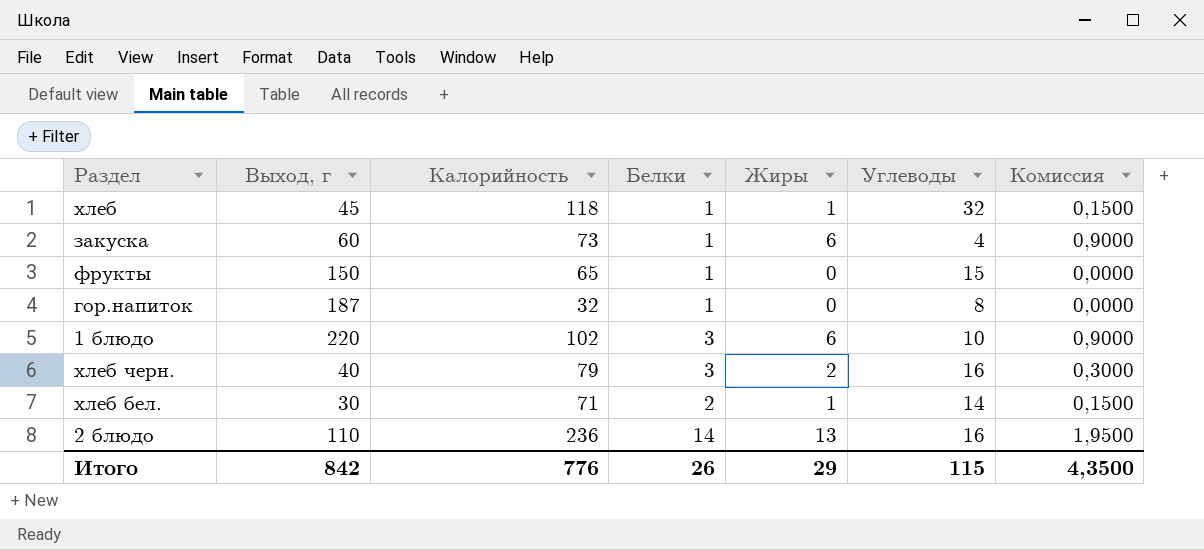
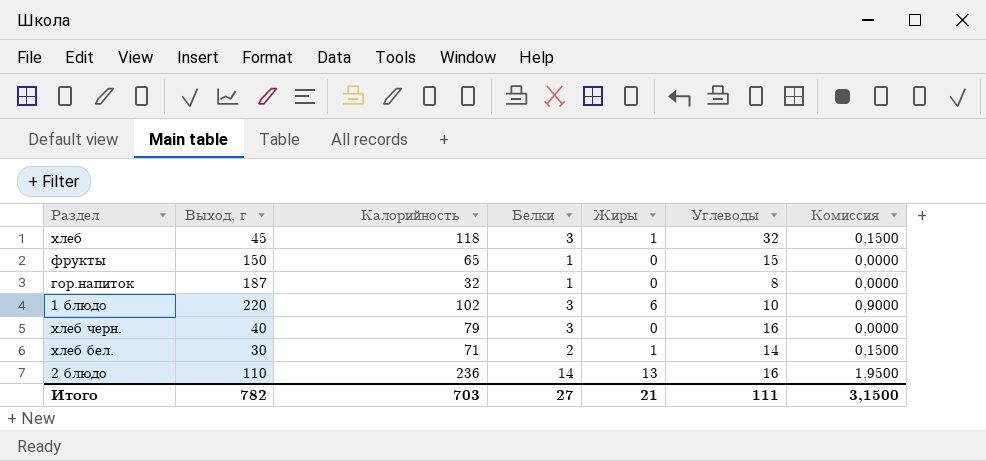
row закуска: 60 | 73 | 1 | 6 | 4 | 0,9000 -> none
хлеб | Белки: 1 -> 3
хлеб черн. | Жиры: 2 -> 0
хлеб черн. | Комиссия: 0,3000 -> 0,0000
Итого | Выход, г: 842 -> 782
Итого | Калорийность: 776 -> 703
Итого | Белки: 26 -> 27
Итого | Жиры: 29 -> 21
Итого | Углеводы: 115 -> 111
Итого | Комиссия: 4,3500 -> 3,1500

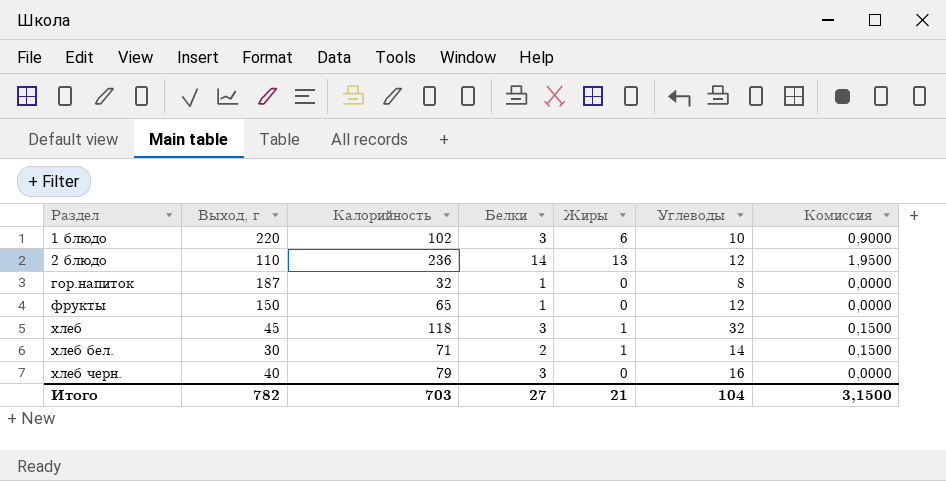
row order: none -> Раздел ascending
2 блюдо | Углеводы: 16 -> 12
фрукты | Углеводы: 15 -> 12
Итого | Углеводы: 111 -> 104

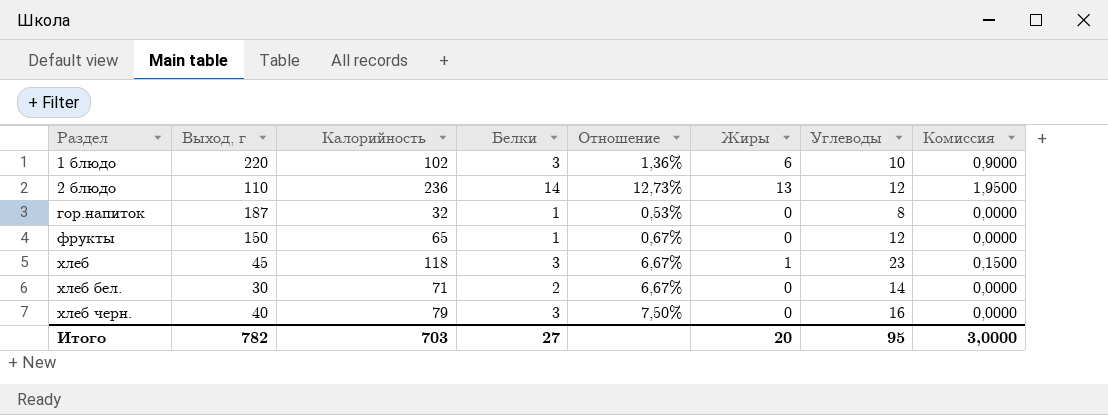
column Отношение | formula: none -> [Белки] / [Выход, г]
хлеб | Углеводы: 32 -> 23
хлеб бел. | Жиры: 1 -> 0
хлеб бел. | Комиссия: 0,1500 -> 0,0000
Итого | Жиры: 21 -> 20
Итого | Углеводы: 104 -> 95
Итого | Комиссия: 3,1500 -> 3,0000

